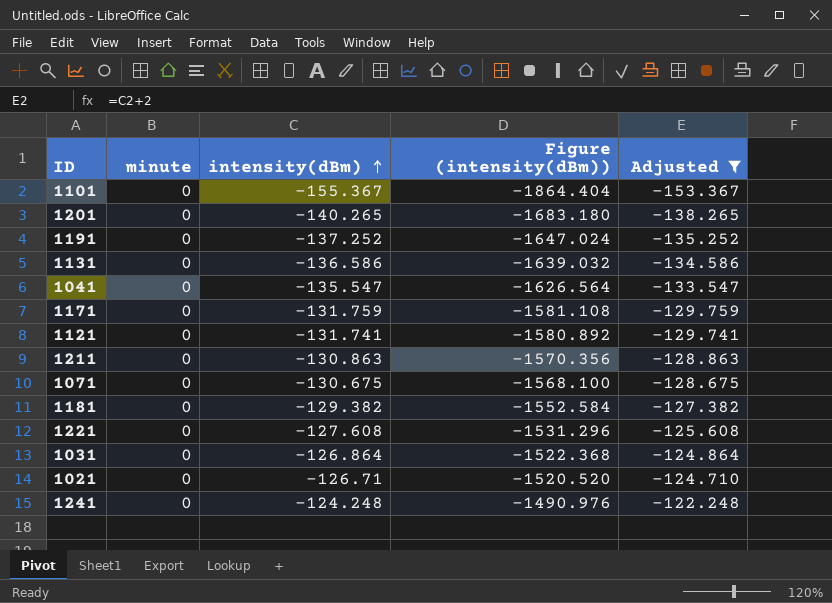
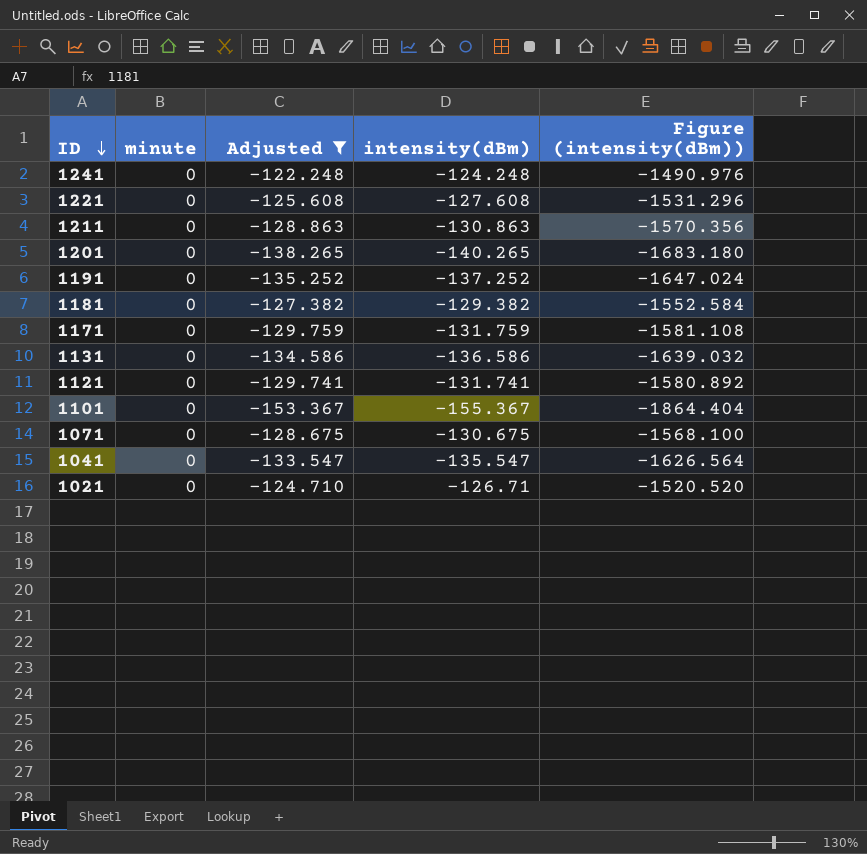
row order: intensity(dBm) ascending -> ID descending
column Adjusted | position: 5 -> 3
row 1031: 0 | -126.864 | -1522.368 | -124.864 -> none

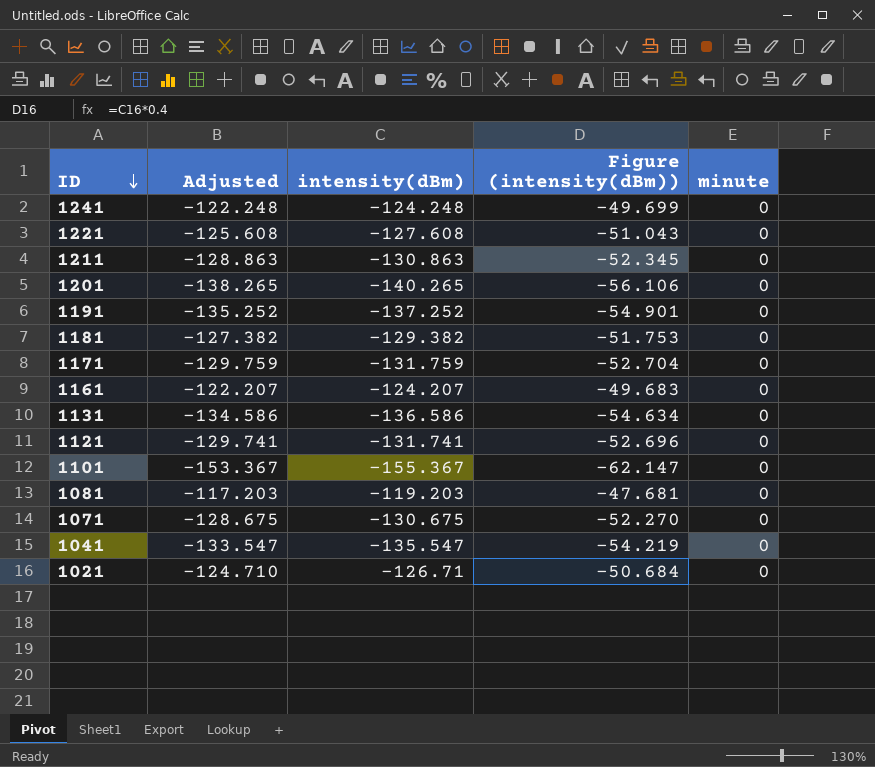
filter: Adjusted <= -122.248 -> none
column Figure (intensity(dBm)) | formula: [intensity(dBm)] * 12 -> [intensity(dBm)] * 0.4
column minute | position: 2 -> 5

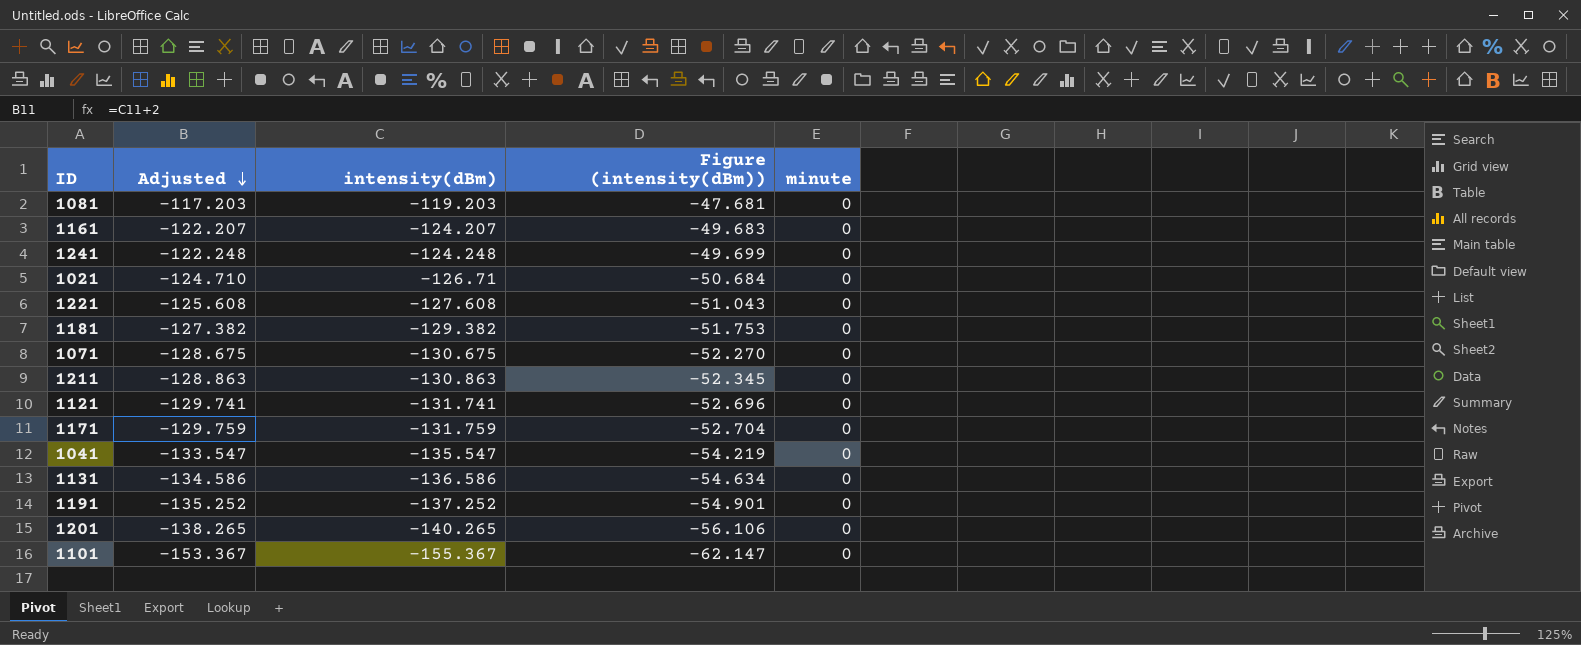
row order: ID descending -> Adjusted descending

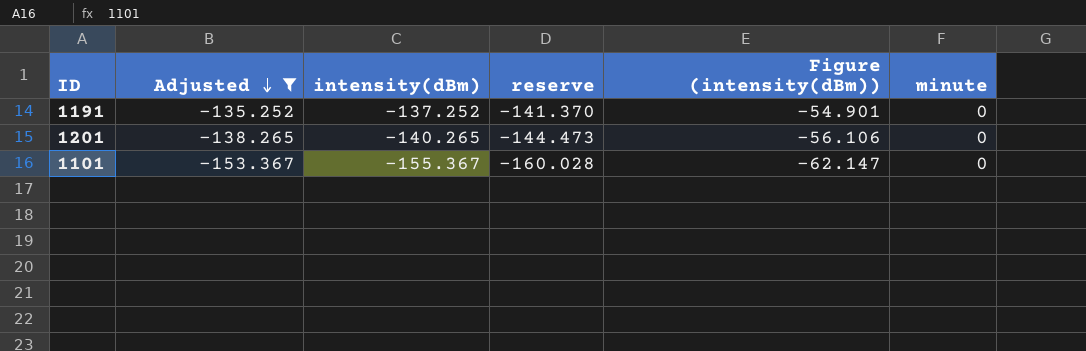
filter: none -> Adjusted <= -135.252
column reserve | formula: none -> [intensity(dBm)] * 1.03

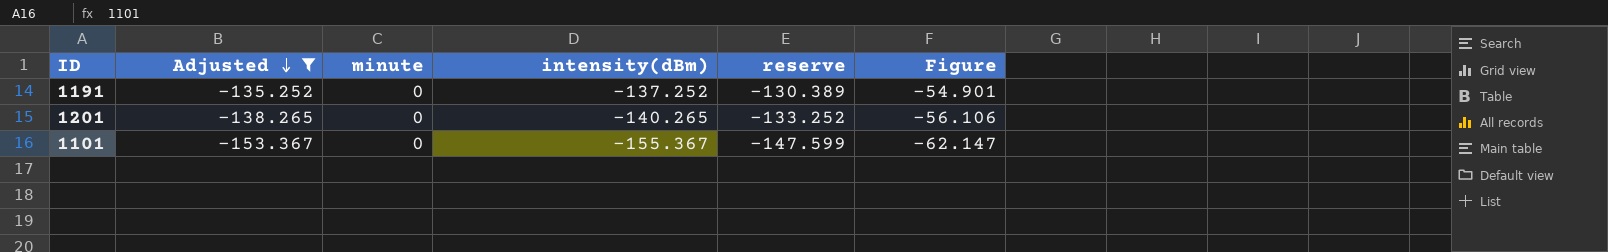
column minute | position: 6 -> 3
column reserve | formula: [intensity(dBm)] * 1.03 -> [intensity(dBm)] * 0.95
column name: Figure (intensity(dBm)) -> Figure

